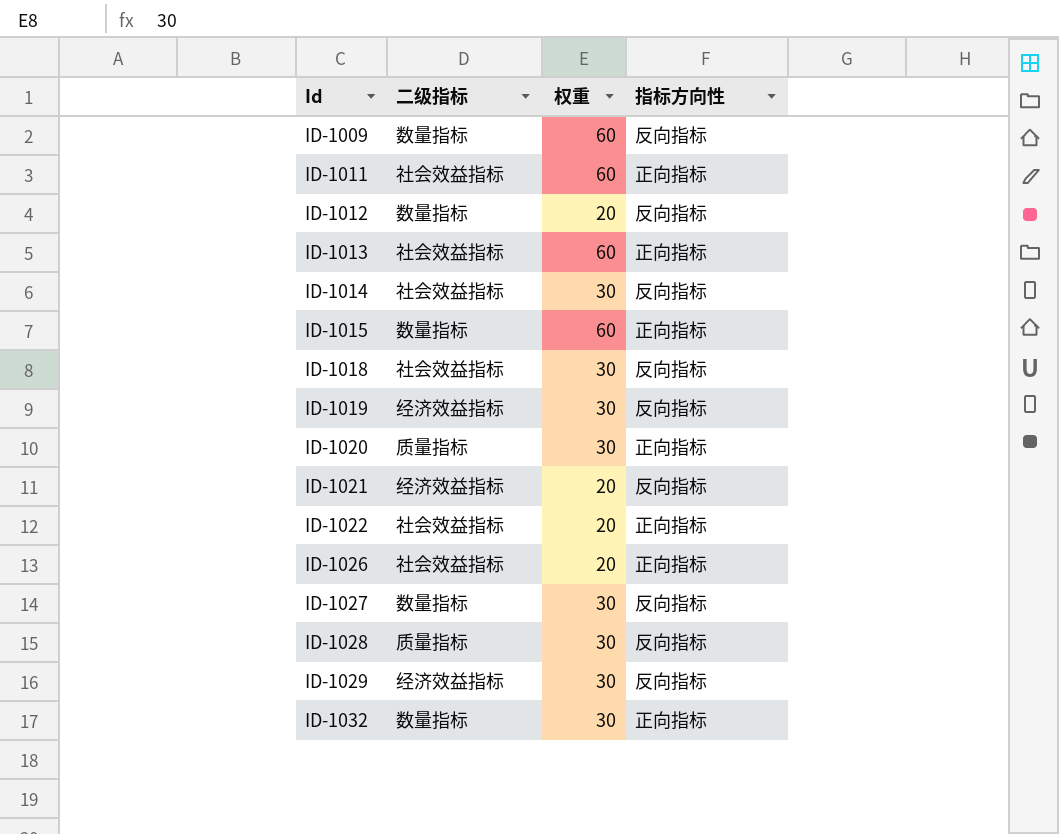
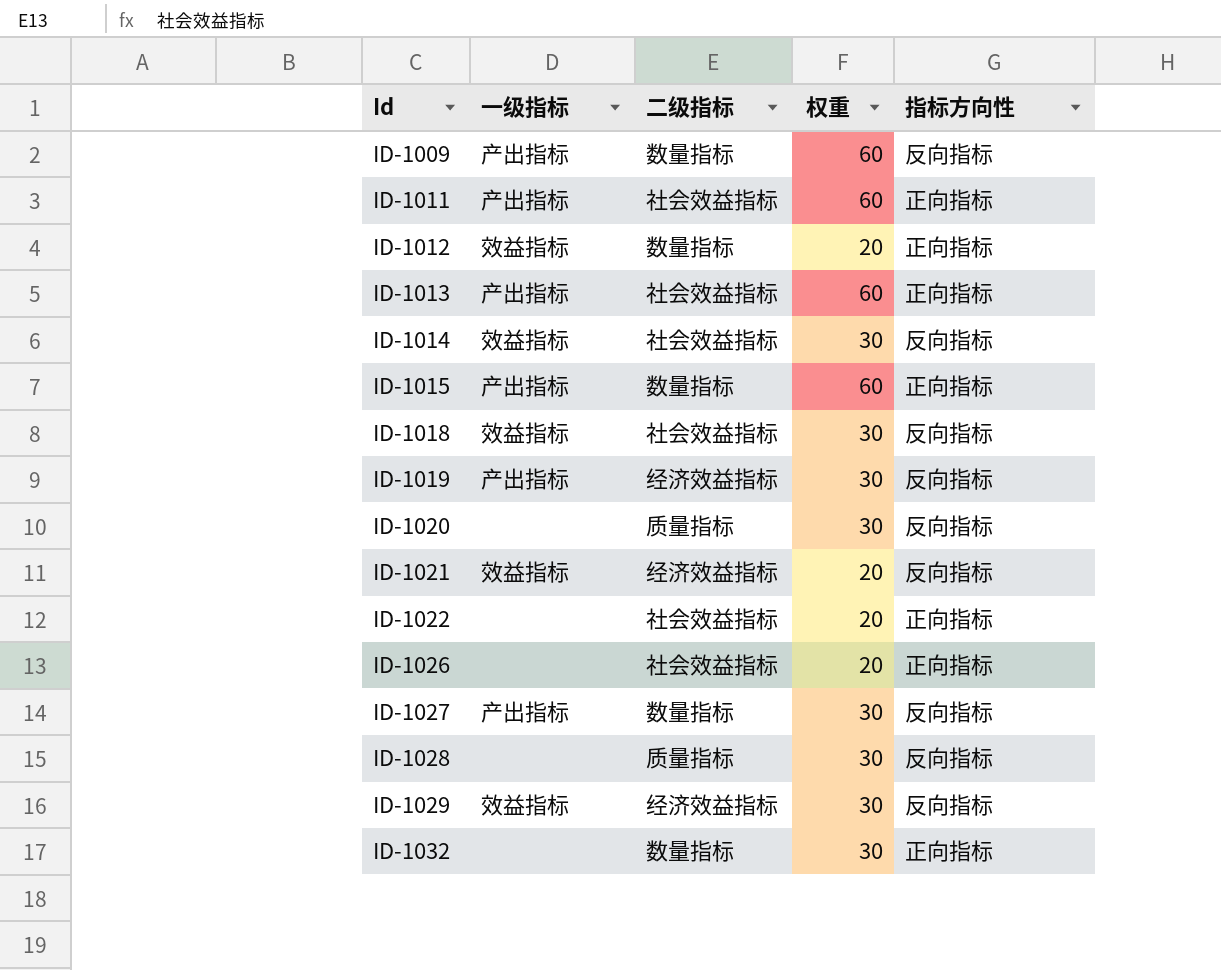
column 一级指标 | position: none -> 2
ID-1012 | 指标方向性: 反向指标 -> 正向指标
ID-1020 | 指标方向性: 正向指标 -> 反向指标

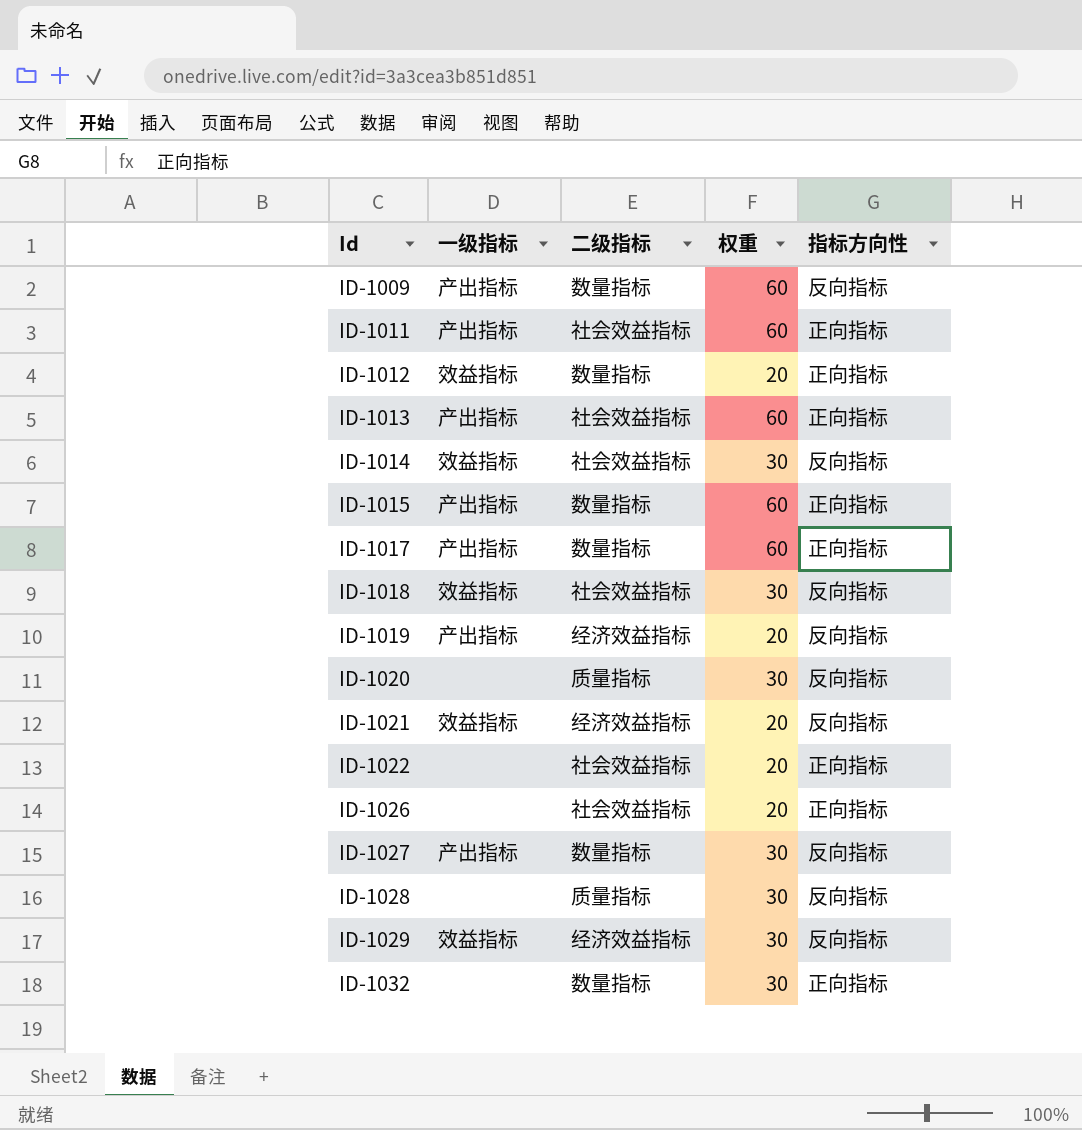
row ID-1017: none -> 产出指标 | 数量指标 | 60 | 正向指标
ID-1019 | 权重: 30 -> 20

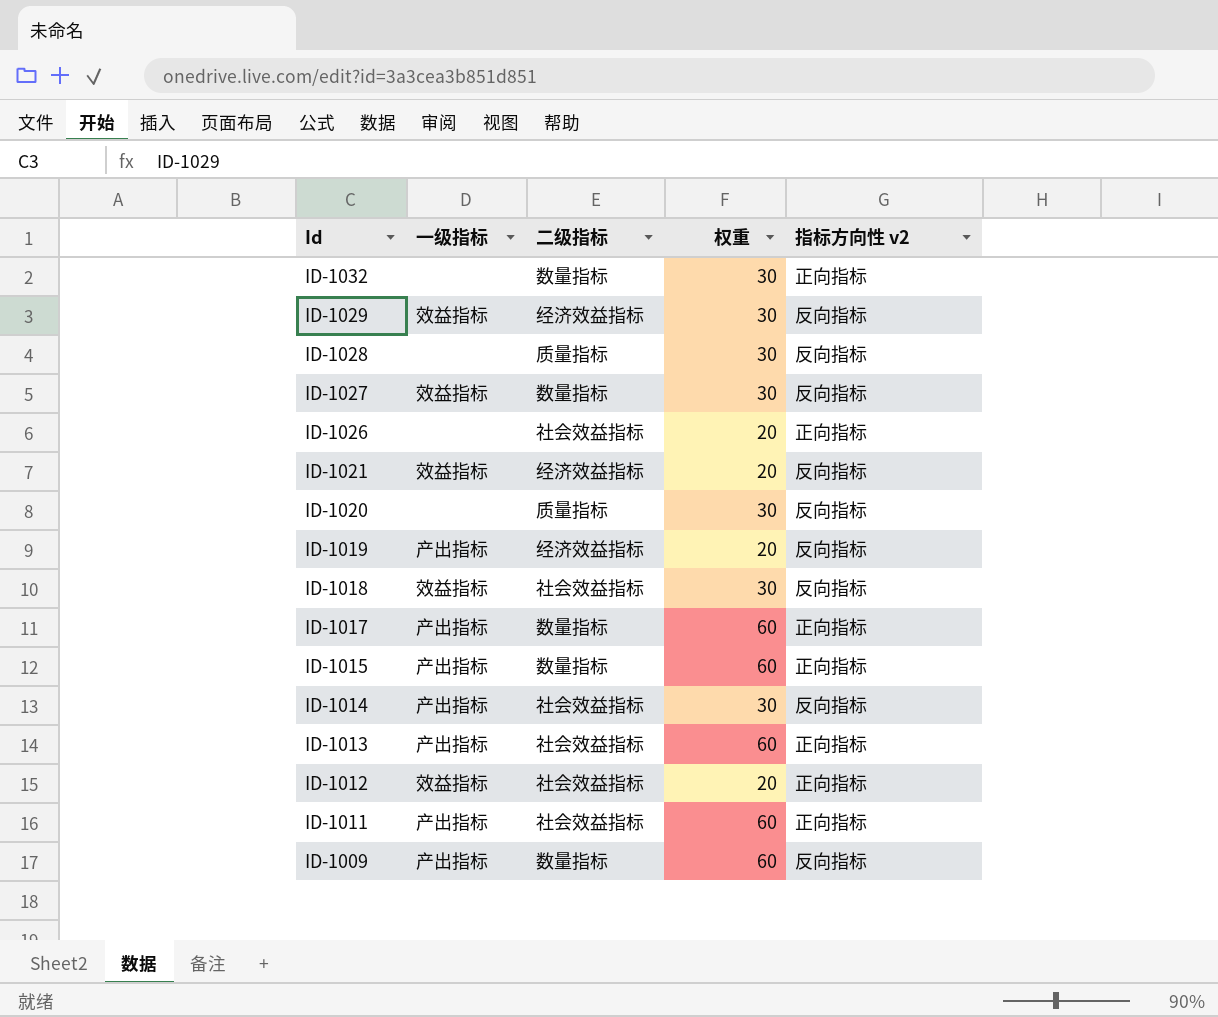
row order: Id ascending -> Id descending
column name: 指标方向性 -> 指标方向性 v2
row ID-1022: none | 社会效益指标 | 20 | 正向指标 -> none
ID-1027 | 一级指标: 产出指标 -> 效益指标
ID-1014 | 一级指标: 效益指标 -> 产出指标
ID-1012 | 二级指标: 数量指标 -> 社会效益指标

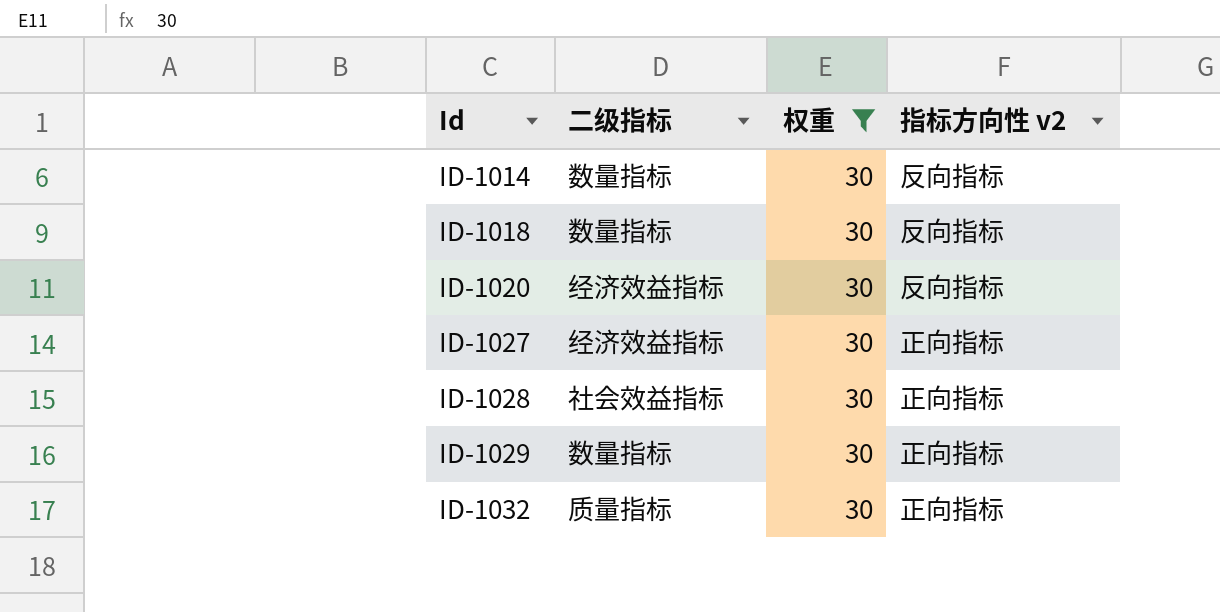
filter: none -> 权重 = 30
row order: Id descending -> Id ascending
column 一级指标 | position: 2 -> none
ID-1014 | 二级指标: 社会效益指标 -> 数量指标
ID-1018 | 二级指标: 社会效益指标 -> 数量指标
ID-1020 | 二级指标: 质量指标 -> 经济效益指标
ID-1027 | 二级指标: 数量指标 -> 经济效益指标
ID-1027 | 指标方向性 v2: 反向指标 -> 正向指标
ID-1028 | 二级指标: 质量指标 -> 社会效益指标
ID-1028 | 指标方向性 v2: 反向指标 -> 正向指标
ID-1029 | 二级指标: 经济效益指标 -> 数量指标
ID-1029 | 指标方向性 v2: 反向指标 -> 正向指标
ID-1032 | 二级指标: 数量指标 -> 质量指标

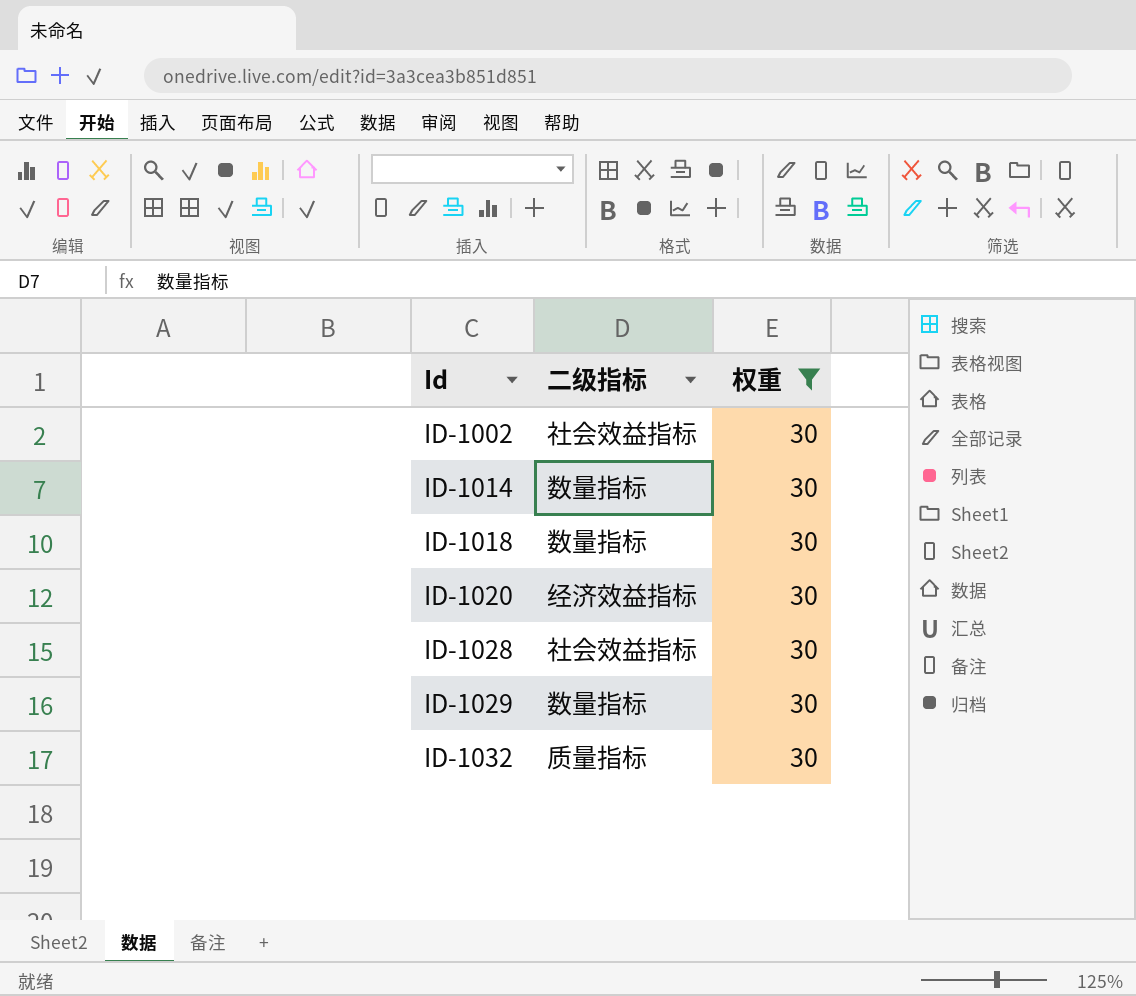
column 指标方向性 v2 | position: 4 -> none
row ID-1027: 经济效益指标 | 30 | 正向指标 -> none
row ID-1002: none -> 社会效益指标 | 30

